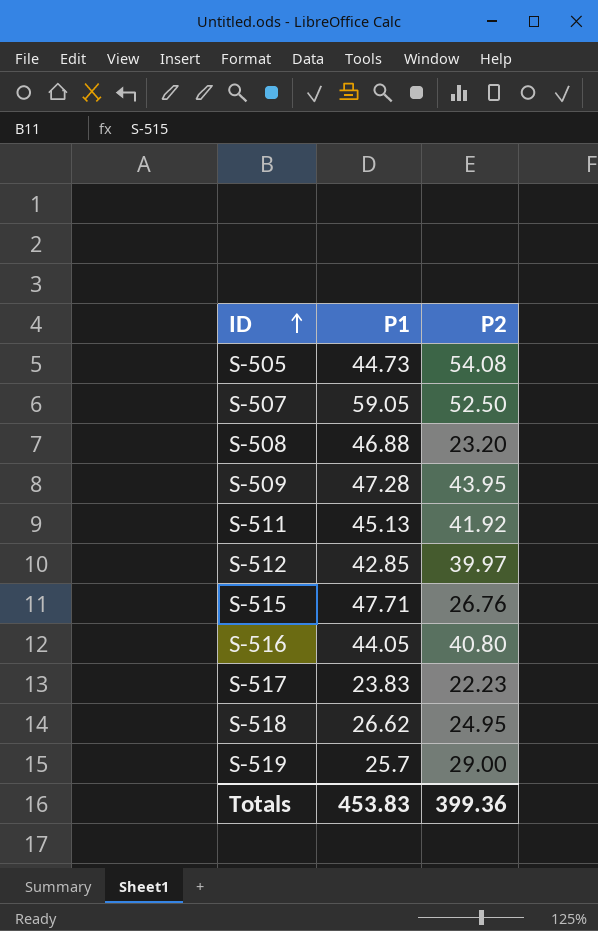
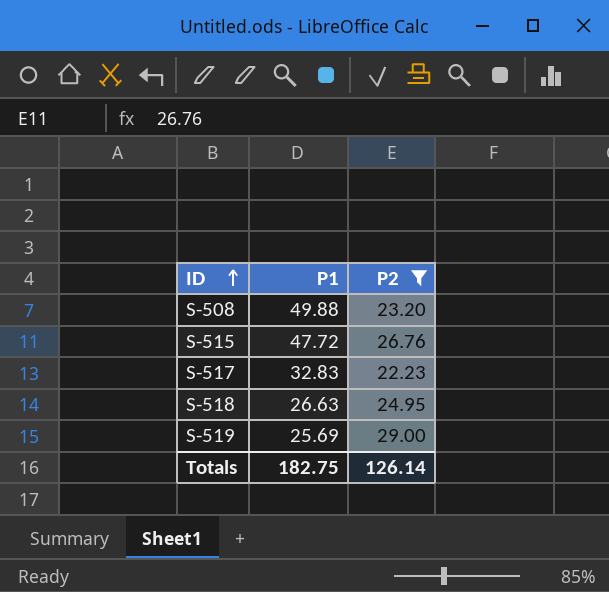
filter: none -> P2 <= 29.00
S-508 | P1: 46.88 -> 49.88
S-515 | P1: 47.71 -> 47.72
S-517 | P1: 23.83 -> 32.83
S-518 | P1: 26.62 -> 26.63
S-519 | P1: 25.7 -> 25.69
Totals | P1: 453.83 -> 182.75
Totals | P2: 399.36 -> 126.14

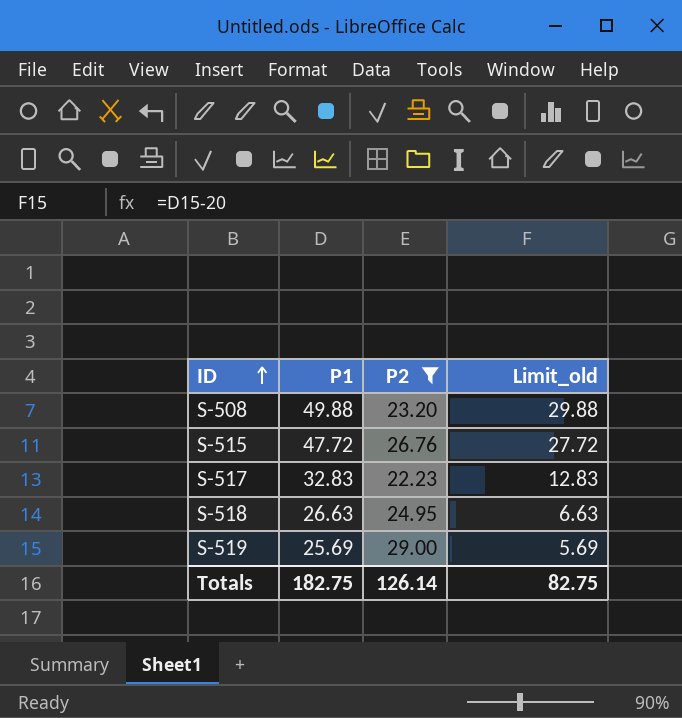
column Limit_old | formula: none -> [P1] - 20

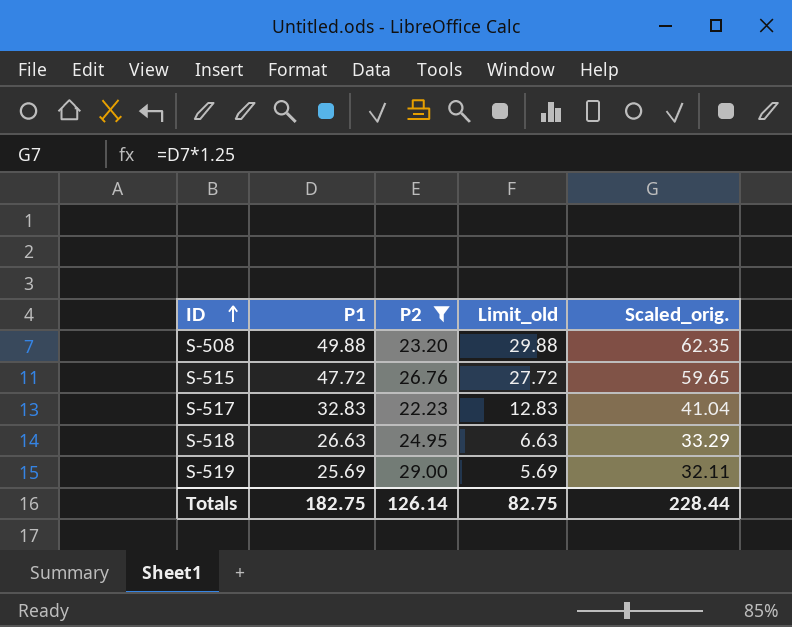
column Scaled_orig. | formula: none -> [P1] * 1.25

